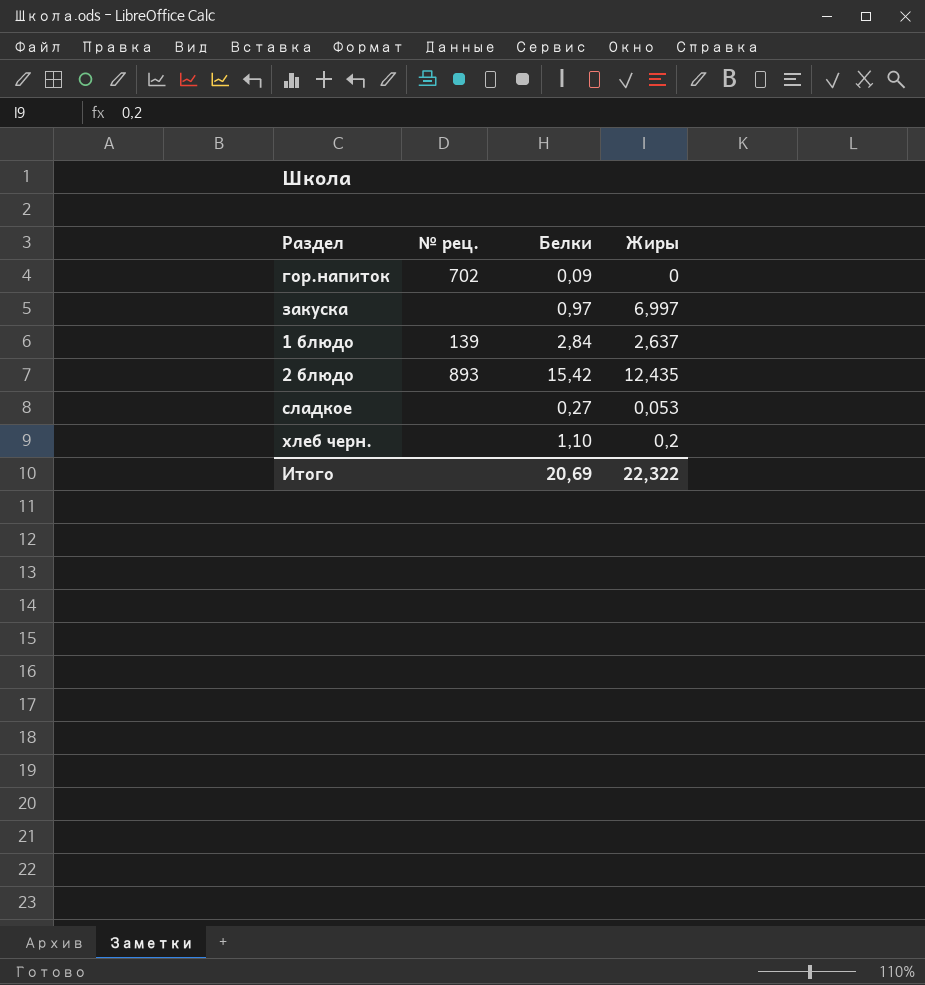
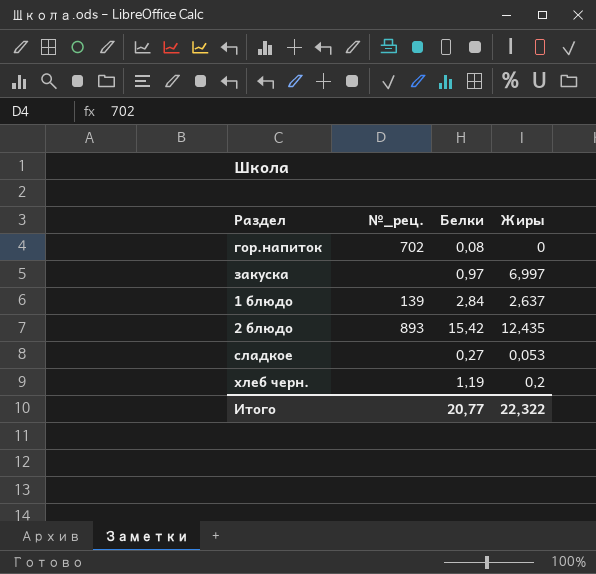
column name: № рец. -> №_рец.
гор.напиток | Белки: 0,09 -> 0,08
хлеб черн. | Белки: 1,10 -> 1,19
Итого | Белки: 20,69 -> 20,77

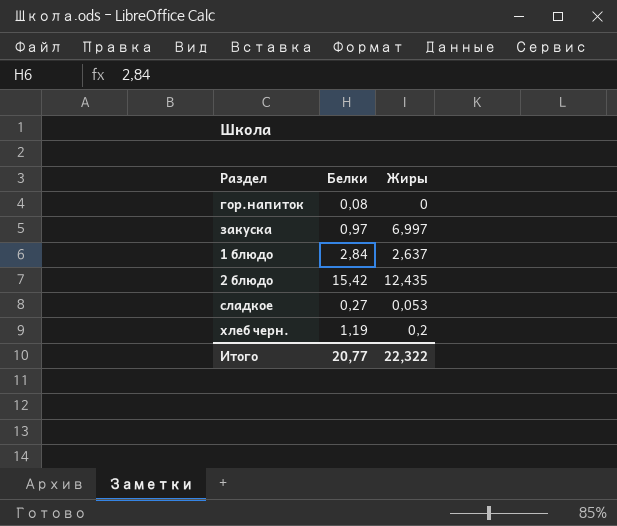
column №_рец. | position: 2 -> none

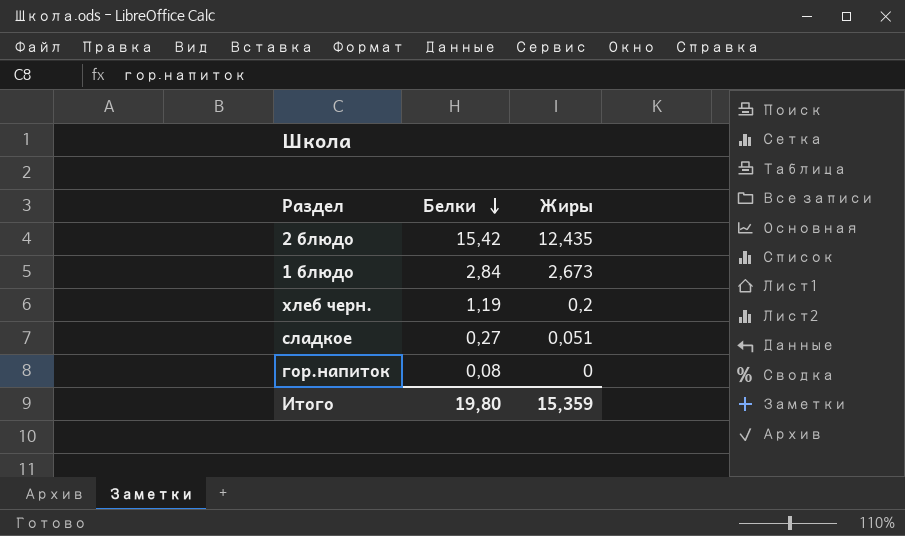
row order: none -> Белки descending
row закуска: 0,97 | 6,997 -> none
1 блюдо | Жиры: 2,637 -> 2,673
сладкое | Жиры: 0,053 -> 0,051
Итого | Белки: 20,77 -> 19,80
Итого | Жиры: 22,322 -> 15,359

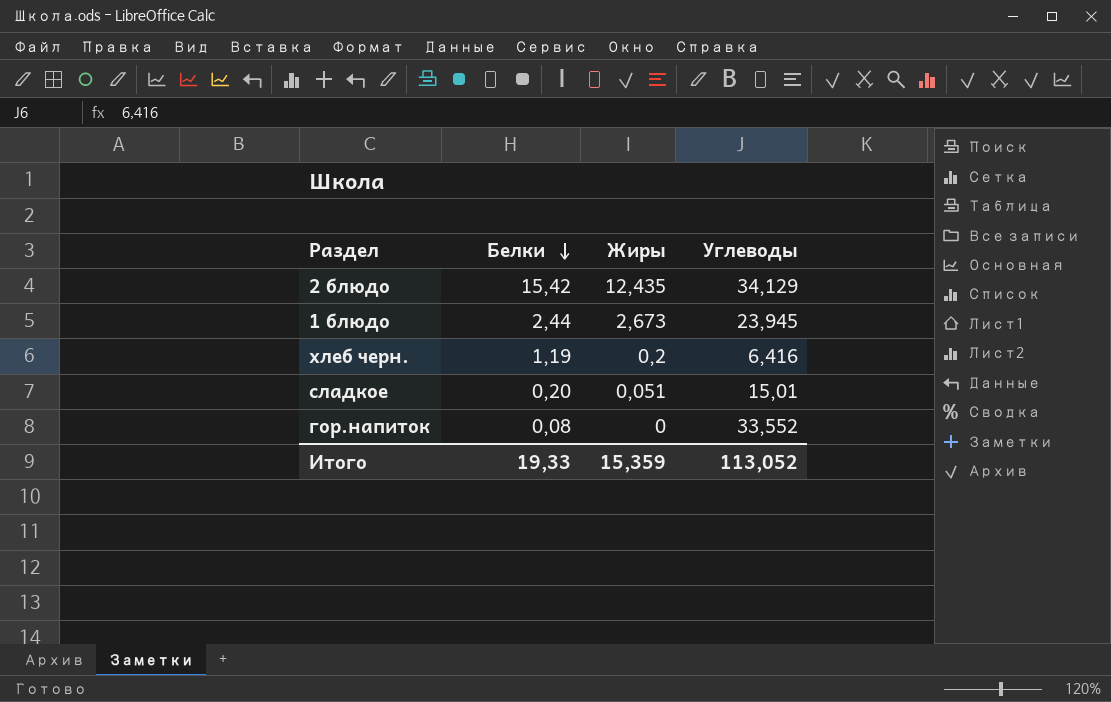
column Углеводы | position: none -> 4
1 блюдо | Белки: 2,84 -> 2,44
сладкое | Белки: 0,27 -> 0,20
Итого | Белки: 19,80 -> 19,33

